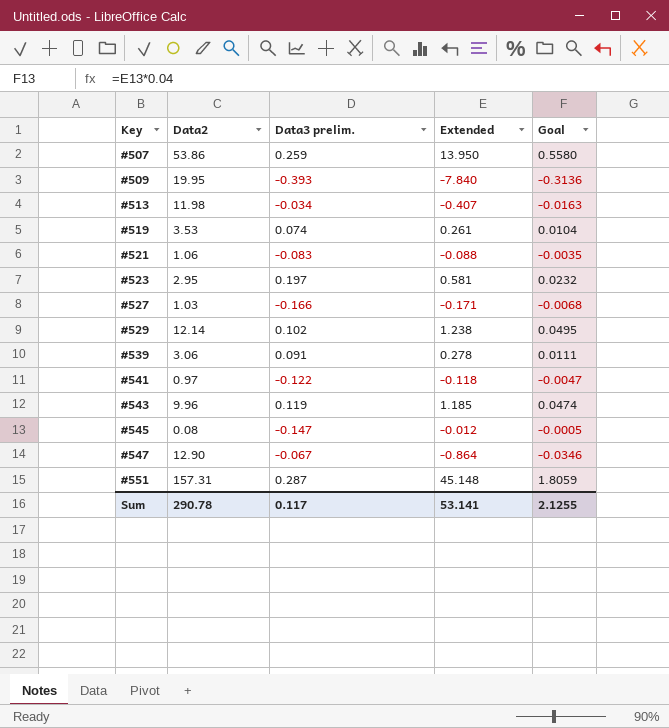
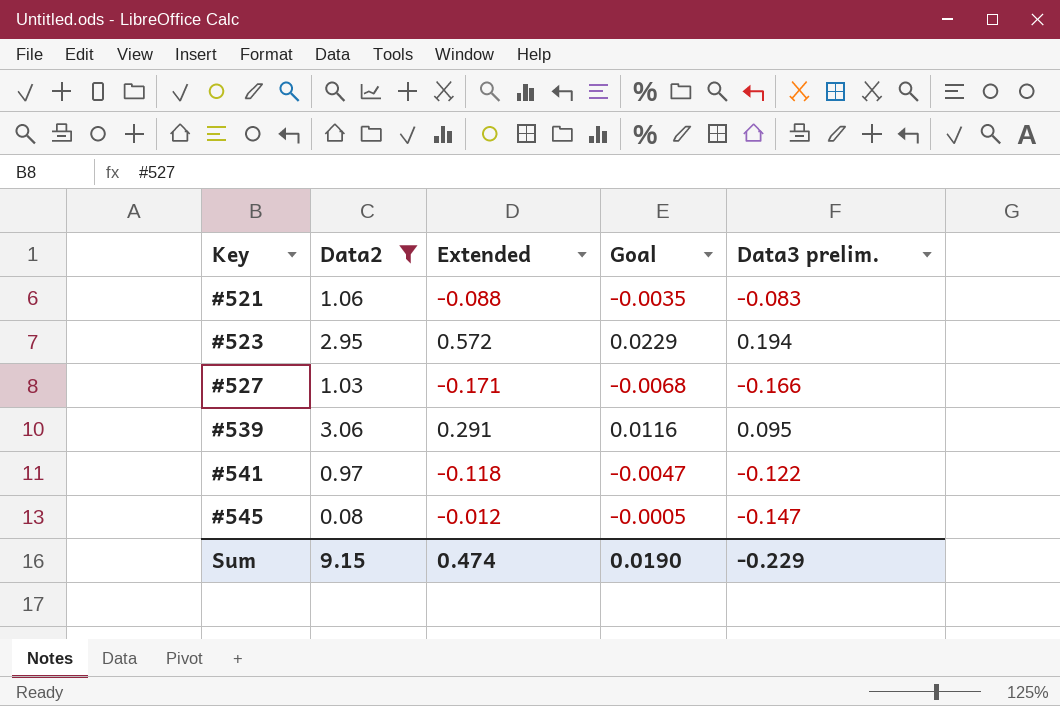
filter: none -> Data2 <= 3.06
column Data3 prelim. | position: 3 -> 5
#523 | Extended: 0.581 -> 0.572
#523 | Goal: 0.0232 -> 0.0229
#523 | Data3 prelim.: 0.197 -> 0.194
#539 | Extended: 0.278 -> 0.291
#539 | Goal: 0.0111 -> 0.0116
#539 | Data3 prelim.: 0.091 -> 0.095
Sum | Data2: 290.78 -> 9.15
Sum | Extended: 53.141 -> 0.474
Sum | Goal: 2.1255 -> 0.0190
Sum | Data3 prelim.: 0.117 -> -0.229

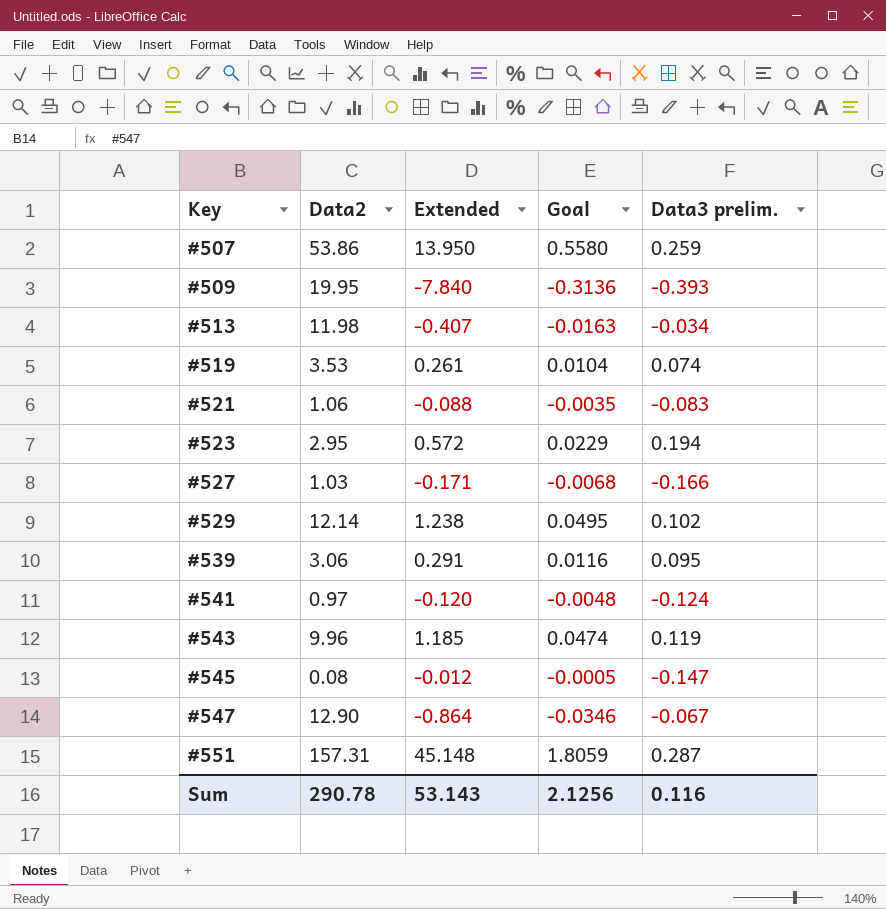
filter: Data2 <= 3.06 -> none
#541 | Extended: -0.118 -> -0.120
#541 | Goal: -0.0047 -> -0.0048
#541 | Data3 prelim.: -0.122 -> -0.124
Sum | Data2: 9.15 -> 290.78
Sum | Extended: 0.474 -> 53.143
Sum | Goal: 0.0190 -> 2.1256
Sum | Data3 prelim.: -0.229 -> 0.116

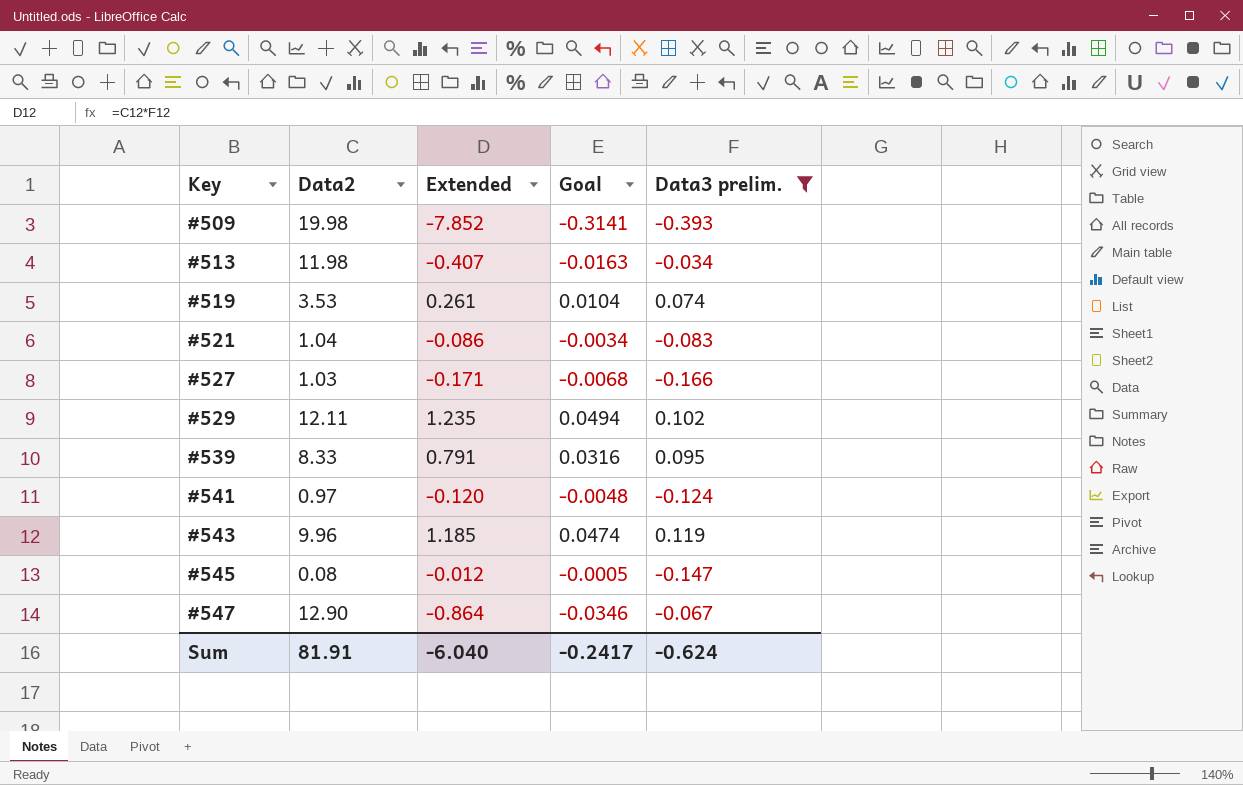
filter: none -> Data3 prelim. <= 0.119
#509 | Data2: 19.95 -> 19.98
#509 | Extended: -7.840 -> -7.852
#509 | Goal: -0.3136 -> -0.3141
#521 | Data2: 1.06 -> 1.04
#521 | Extended: -0.088 -> -0.086
#521 | Goal: -0.0035 -> -0.0034
#529 | Data2: 12.14 -> 12.11
#529 | Extended: 1.238 -> 1.235
#529 | Goal: 0.0495 -> 0.0494
#539 | Data2: 3.06 -> 8.33
#539 | Extended: 0.291 -> 0.791
#539 | Goal: 0.0116 -> 0.0316
Sum | Data2: 290.78 -> 81.91
Sum | Extended: 53.143 -> -6.040
Sum | Goal: 2.1256 -> -0.2417
Sum | Data3 prelim.: 0.116 -> -0.624

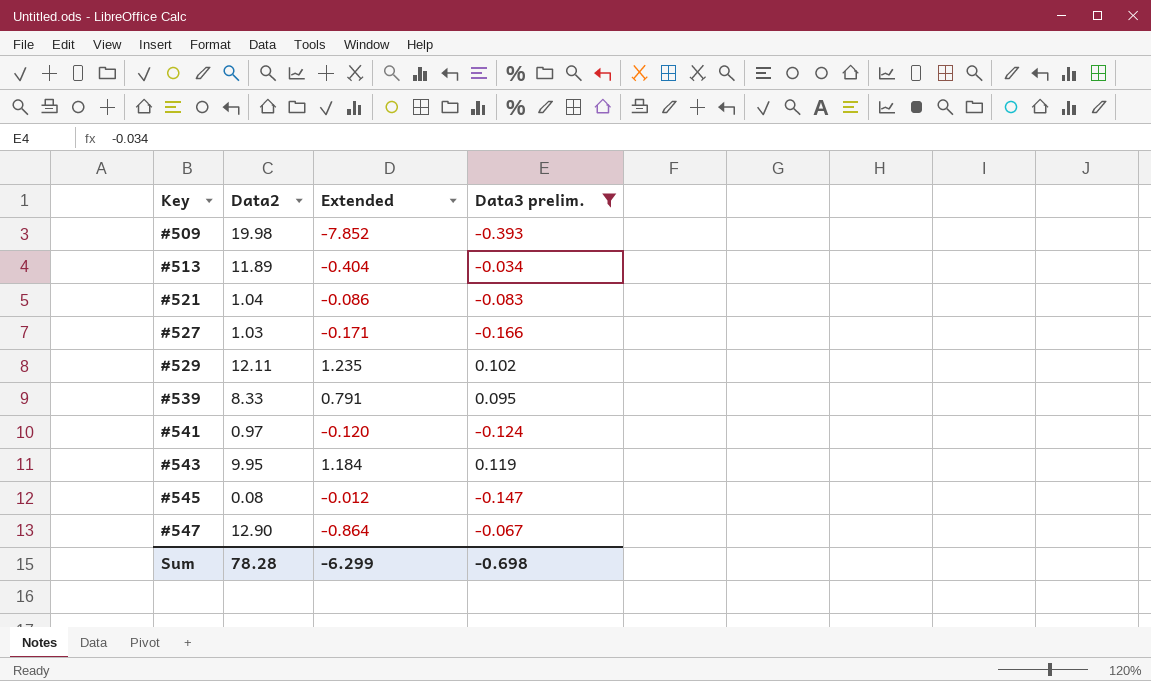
column Goal | formula: [Extended] * 0.04 -> none
row #519: 3.53 | 0.261 | 0.0104 | 0.074 -> none
#513 | Data2: 11.98 -> 11.89
#513 | Extended: -0.407 -> -0.404
#543 | Data2: 9.96 -> 9.95
#543 | Extended: 1.185 -> 1.184
Sum | Data2: 81.91 -> 78.28
Sum | Extended: -6.040 -> -6.299
Sum | Data3 prelim.: -0.624 -> -0.698

